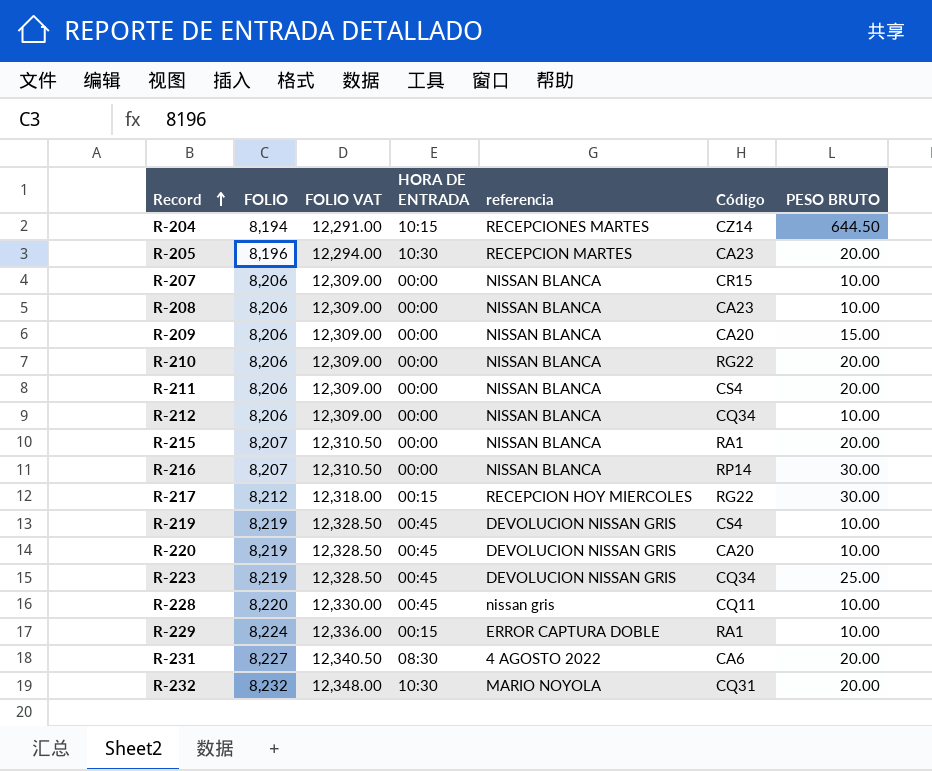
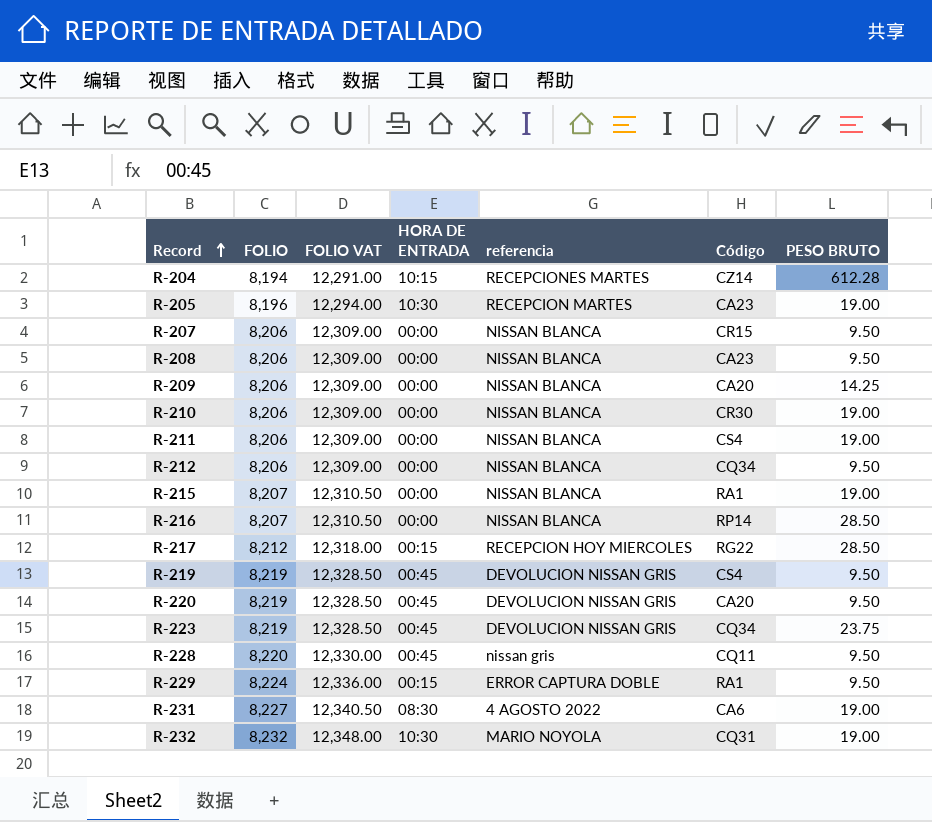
R-204 | PESO BRUTO: 644.50 -> 612.28
R-205 | PESO BRUTO: 20.00 -> 19.00
R-207 | PESO BRUTO: 10.00 -> 9.50
R-208 | PESO BRUTO: 10.00 -> 9.50
R-209 | PESO BRUTO: 15.00 -> 14.25
R-210 | Código: RG22 -> CR30
R-210 | PESO BRUTO: 20.00 -> 19.00
R-211 | PESO BRUTO: 20.00 -> 19.00
R-212 | PESO BRUTO: 10.00 -> 9.50
R-215 | PESO BRUTO: 20.00 -> 19.00
R-216 | PESO BRUTO: 30.00 -> 28.50
R-217 | PESO BRUTO: 30.00 -> 28.50
R-219 | PESO BRUTO: 10.00 -> 9.50
R-220 | PESO BRUTO: 10.00 -> 9.50
R-223 | PESO BRUTO: 25.00 -> 23.75
R-228 | PESO BRUTO: 10.00 -> 9.50
R-229 | PESO BRUTO: 10.00 -> 9.50
R-231 | PESO BRUTO: 20.00 -> 19.00
R-232 | PESO BRUTO: 20.00 -> 19.00

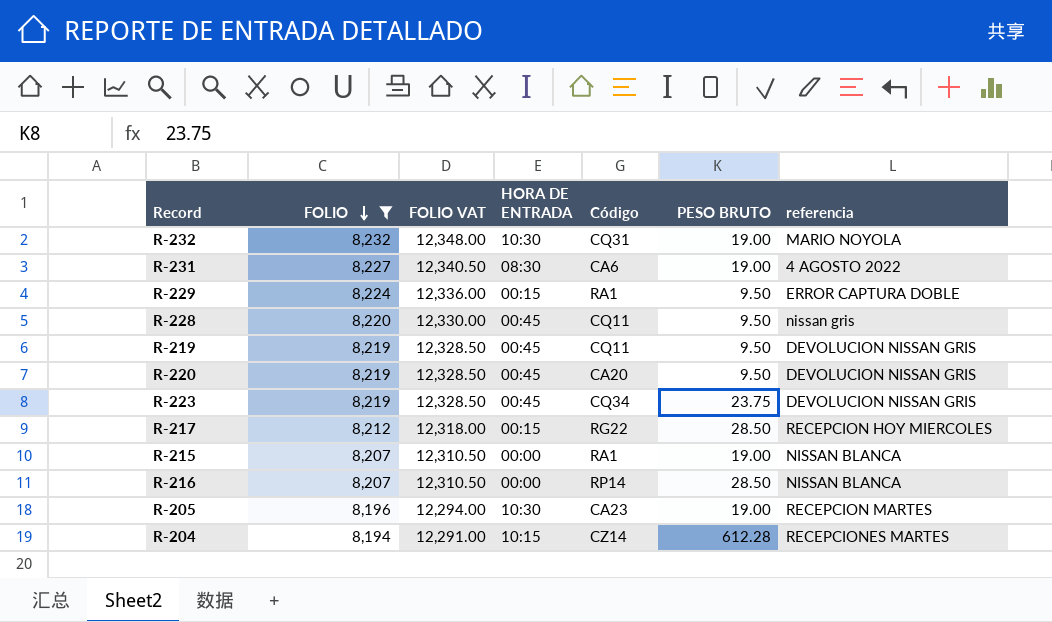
filter: none -> FOLIO != 8,206
row order: Record ascending -> FOLIO descending
column referencia | position: 5 -> 7
R-219 | Código: CS4 -> CQ11

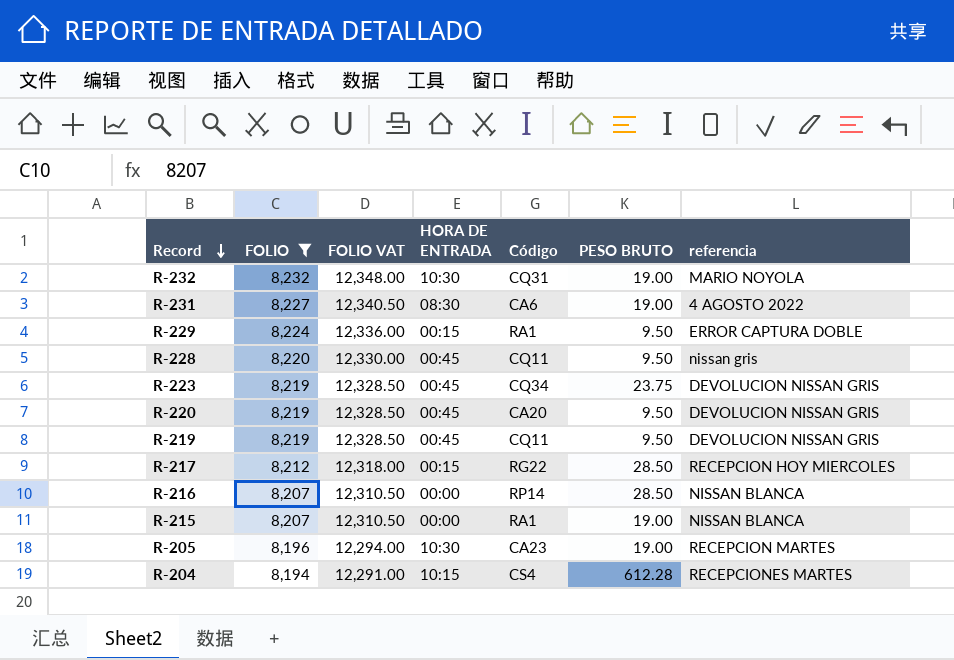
row order: FOLIO descending -> Record descending
R-204 | Código: CZ14 -> CS4

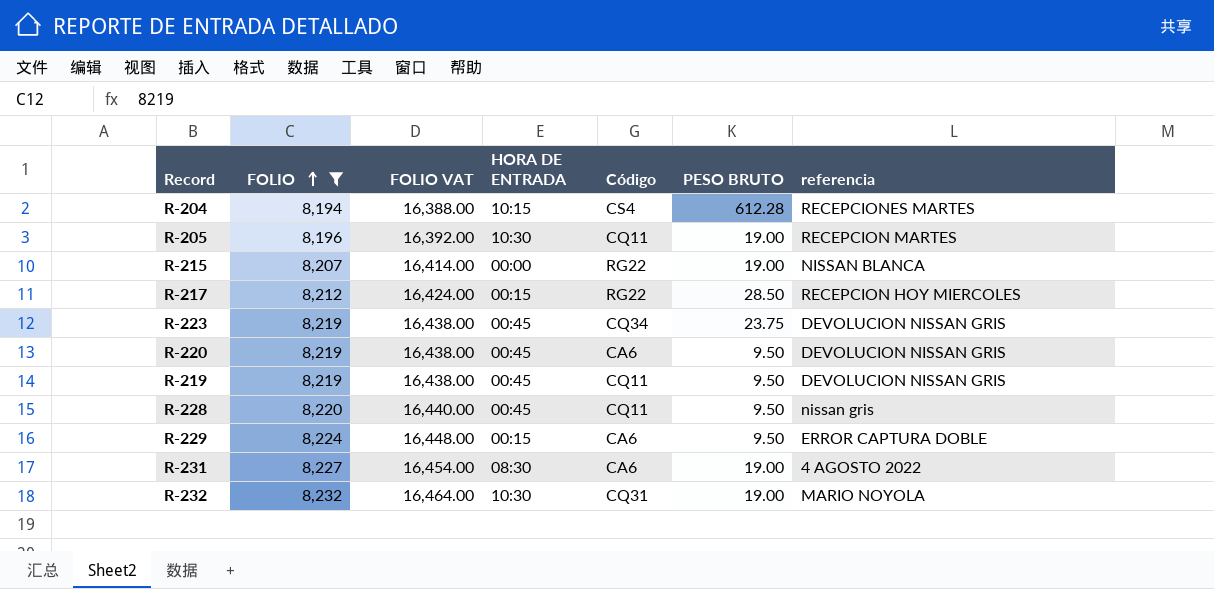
row order: Record descending -> FOLIO ascending
column FOLIO VAT | formula: [FOLIO] * 1.5 -> [FOLIO] * 2
row R-216: 8,207 | 12,310.50 | 00:00 | RP14 | 28.50 | NISSAN BLANCA -> none
R-205 | Código: CA23 -> CQ11
R-215 | Código: RA1 -> RG22
R-220 | Código: CA20 -> CA6
R-229 | Código: RA1 -> CA6

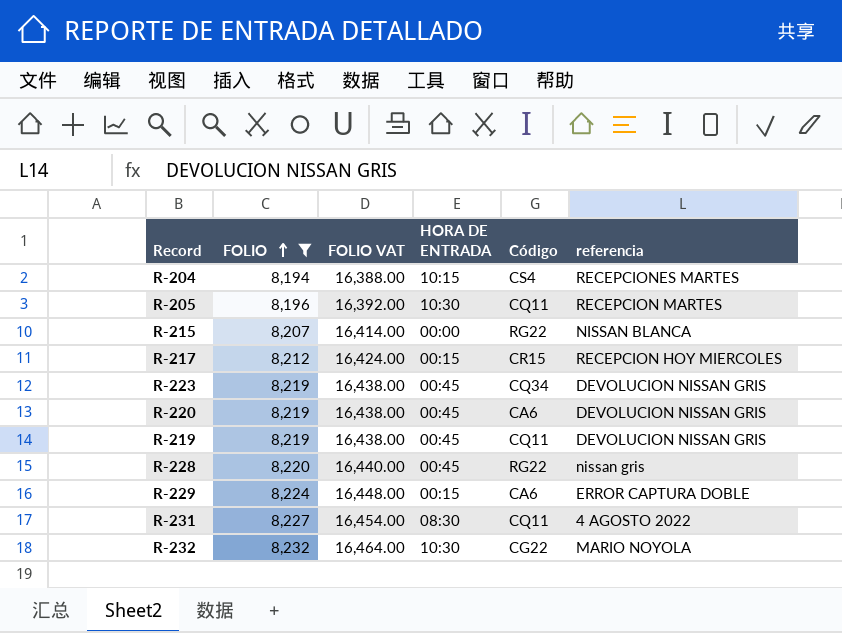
column PESO BRUTO | position: 6 -> none
R-217 | Código: RG22 -> CR15
R-228 | Código: CQ11 -> RG22
R-231 | Código: CA6 -> CQ11
R-232 | Código: CQ31 -> CG22

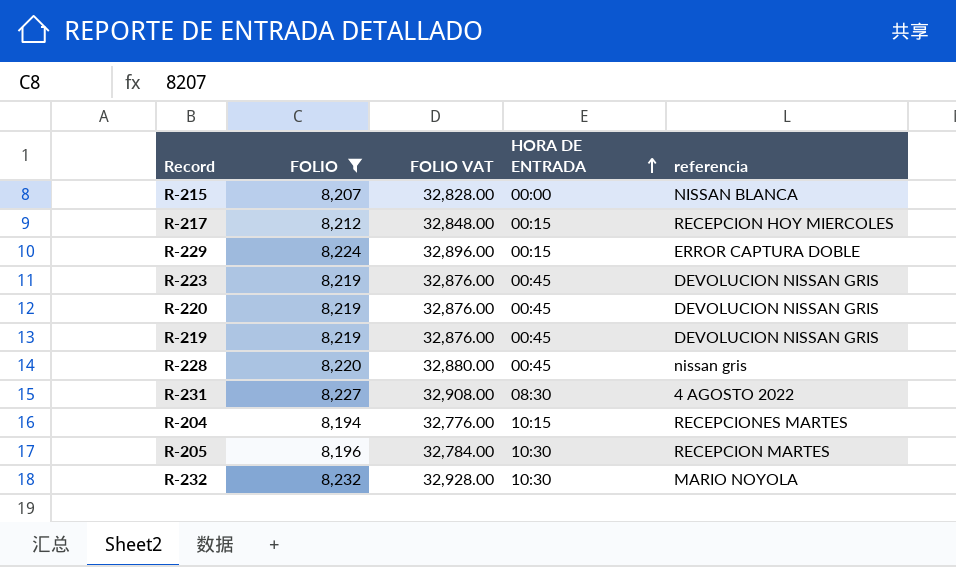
row order: FOLIO ascending -> HORA DE ENTRADA ascending
column Código | position: 5 -> none
column FOLIO VAT | formula: [FOLIO] * 2 -> [FOLIO] * 4

